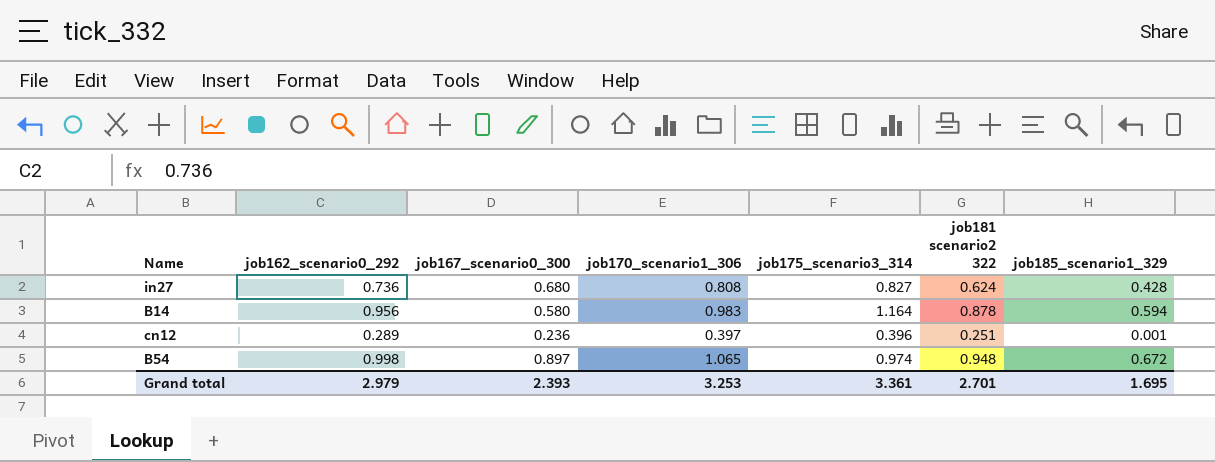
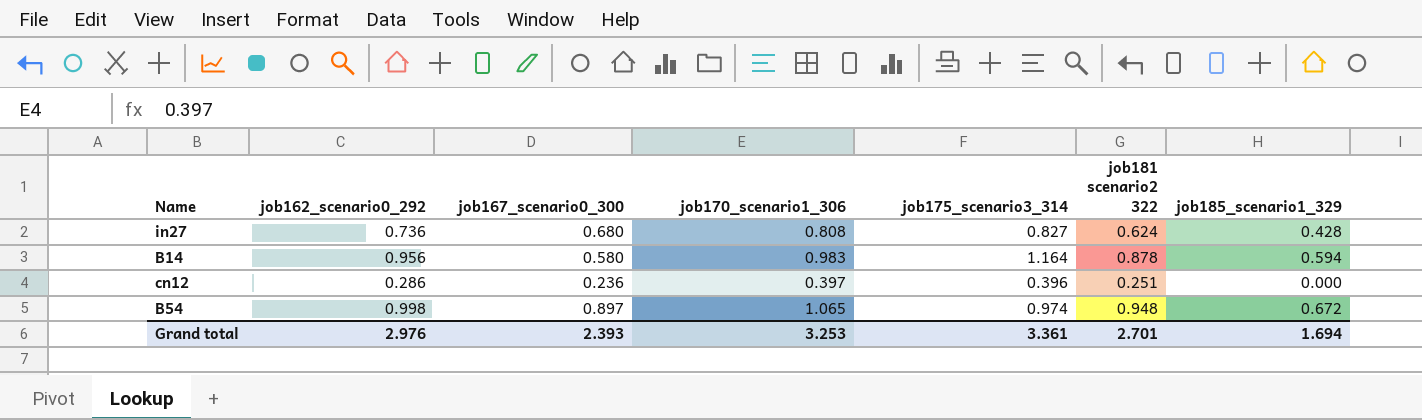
cn12 | job162_scenario0_292: 0.289 -> 0.286
cn12 | job185_scenario1_329: 0.001 -> 0.000
Grand total | job162_scenario0_292: 2.979 -> 2.976
Grand total | job185_scenario1_329: 1.695 -> 1.694

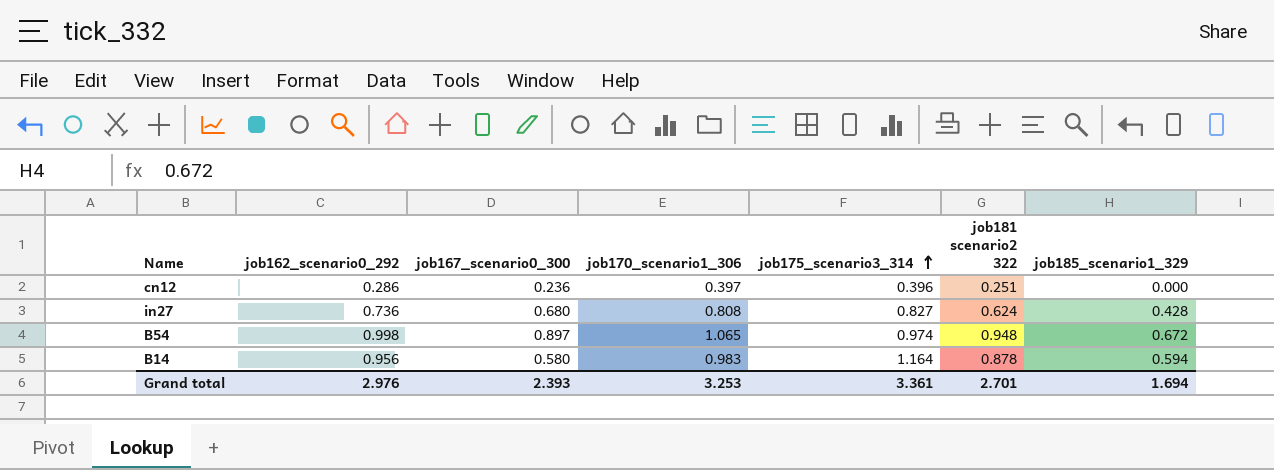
row order: none -> job175_scenario3_314 ascending

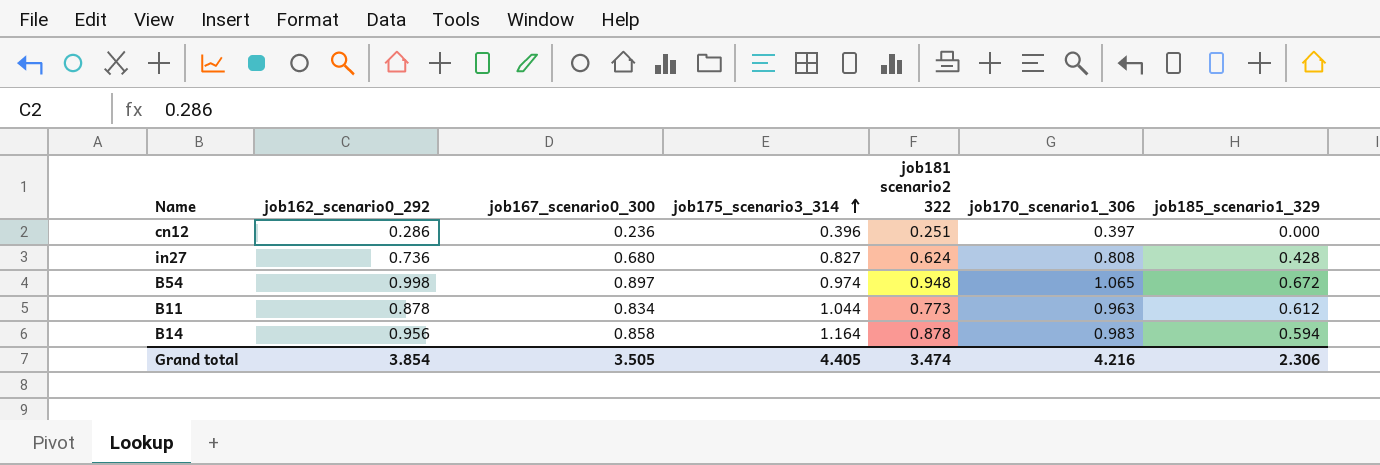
column job170_scenario1_306 | position: 4 -> 6
row B11: none -> 0.878 | 0.834 | 1.044 | 0.773 | 0.963 | 0.612
B14 | job167_scenario0_300: 0.580 -> 0.858
Grand total | job162_scenario0_292: 2.976 -> 3.854
Grand total | job167_scenario0_300: 2.393 -> 3.505
Grand total | job175_scenario3_314: 3.361 -> 4.405
Grand total | job181 scenario2 322: 2.701 -> 3.474
Grand total | job170_scenario1_306: 3.253 -> 4.216
Grand total | job185_scenario1_329: 1.694 -> 2.306

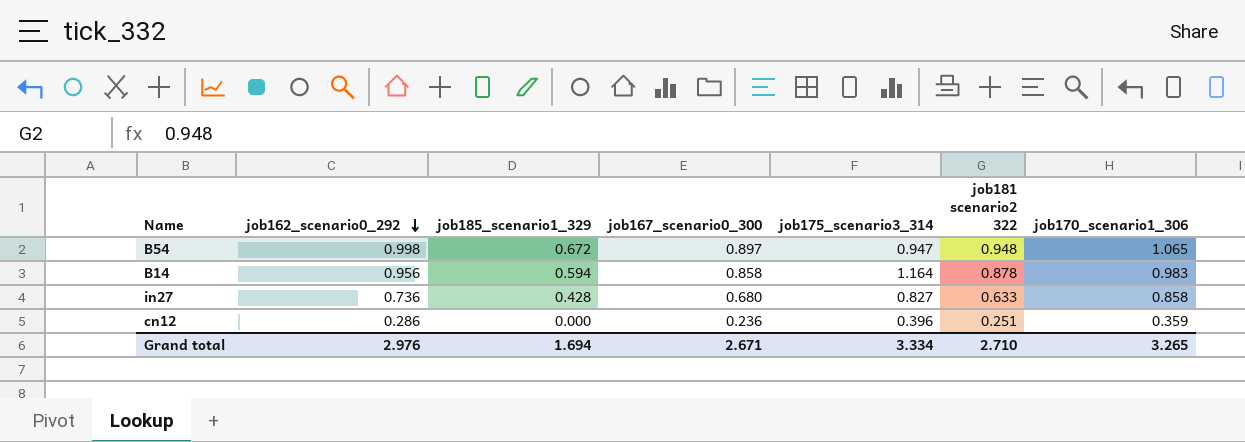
row order: job175_scenario3_314 ascending -> job162_scenario0_292 descending
column job185_scenario1_329 | position: 7 -> 3
row B11: 0.878 | 0.834 | 1.044 | 0.773 | 0.963 | 0.612 -> none
B54 | job175_scenario3_314: 0.974 -> 0.947
in27 | job181 scenario2 322: 0.624 -> 0.633
in27 | job170_scenario1_306: 0.808 -> 0.858
cn12 | job170_scenario1_306: 0.397 -> 0.359
Grand total | job162_scenario0_292: 3.854 -> 2.976
Grand total | job185_scenario1_329: 2.306 -> 1.694
Grand total | job167_scenario0_300: 3.505 -> 2.671
Grand total | job175_scenario3_314: 4.405 -> 3.334
Grand total | job181 scenario2 322: 3.474 -> 2.710
Grand total | job170_scenario1_306: 4.216 -> 3.265

